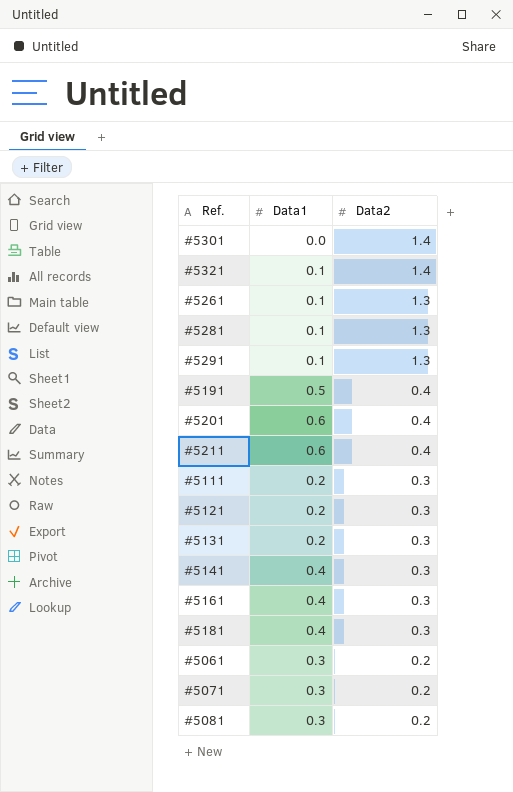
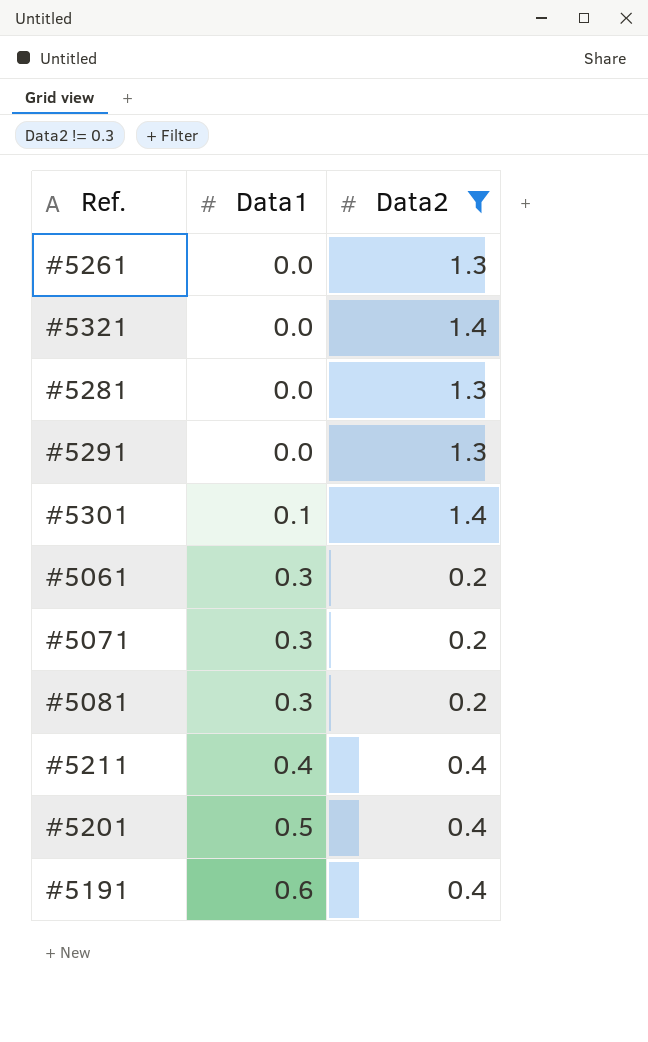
filter: none -> Data2 != 0.3
row order: Data2 descending -> Data1 ascending
#5261 | Data1: 0.1 -> 0.0
#5321 | Data1: 0.1 -> 0.0
#5281 | Data1: 0.1 -> 0.0
#5291 | Data1: 0.1 -> 0.0
#5301 | Data1: 0.0 -> 0.1
#5211 | Data1: 0.6 -> 0.4
#5201 | Data1: 0.6 -> 0.5
#5191 | Data1: 0.5 -> 0.6

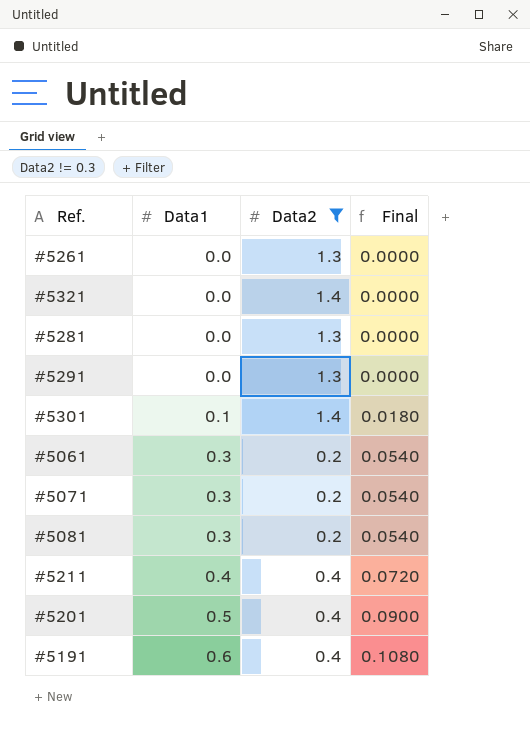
column Final | formula: none -> [Data1] * 0.18

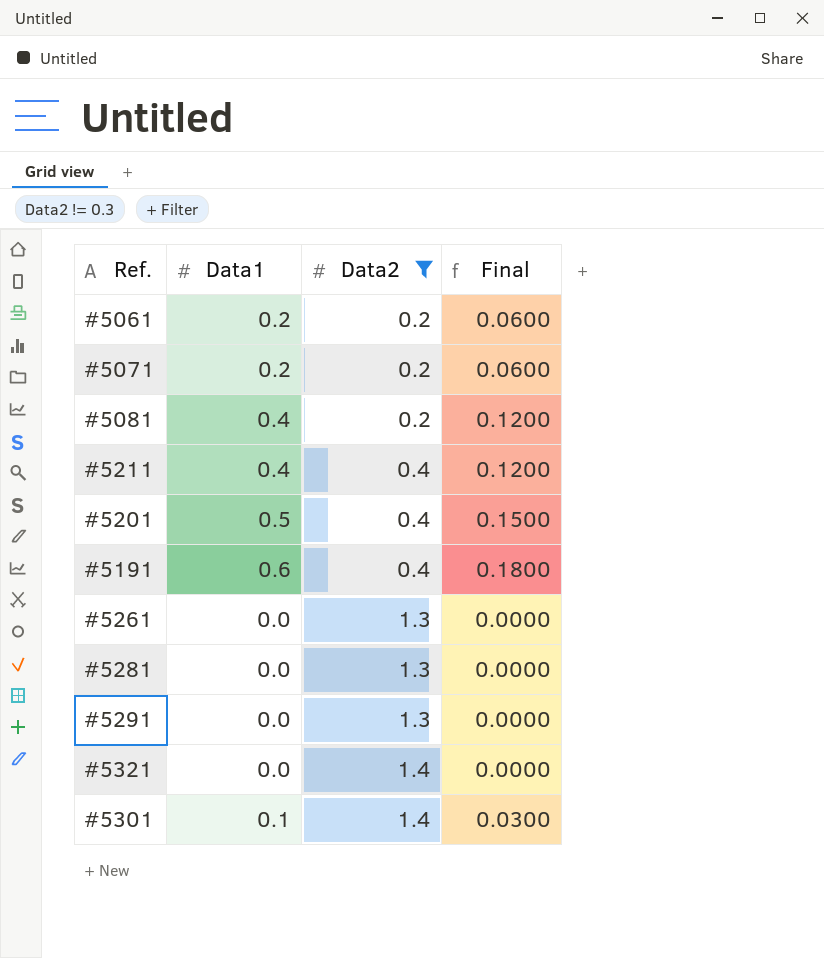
row order: Data1 ascending -> Data2 ascending
column Final | formula: [Data1] * 0.18 -> [Data1] * 0.3
#5061 | Data1: 0.3 -> 0.2
#5071 | Data1: 0.3 -> 0.2
#5081 | Data1: 0.3 -> 0.4

